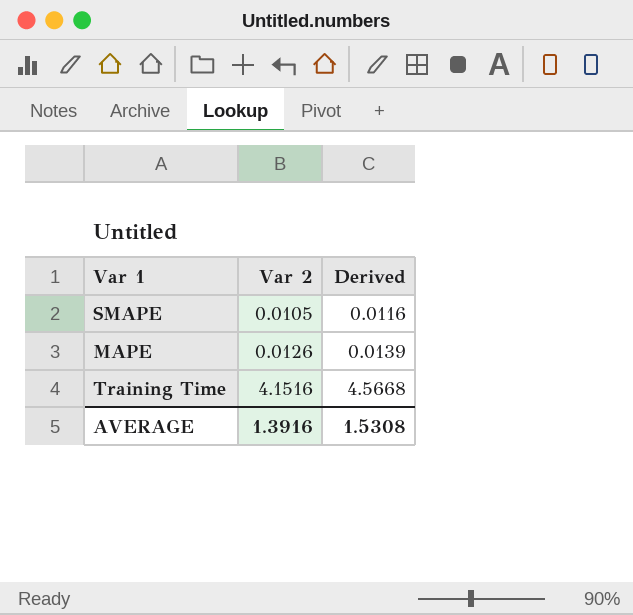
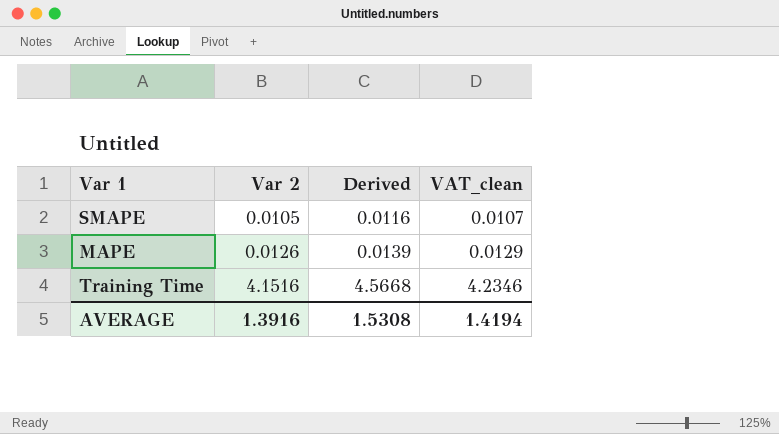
column VAT_clean | formula: none -> [Var 2] * 1.02

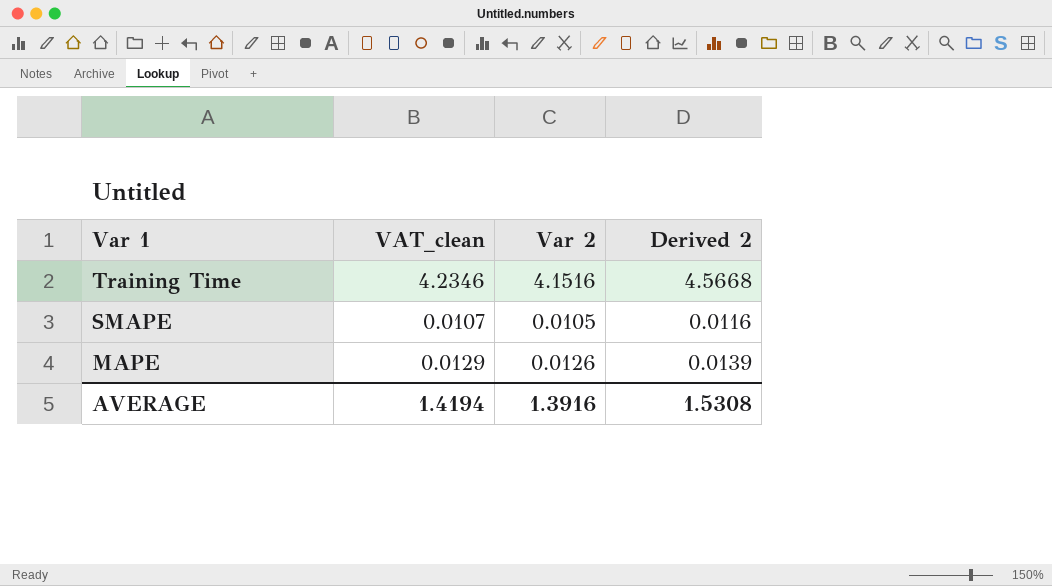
row order: Var 2 ascending -> Var 1 descending
column VAT_clean | position: 4 -> 2
column name: Derived -> Derived 2

